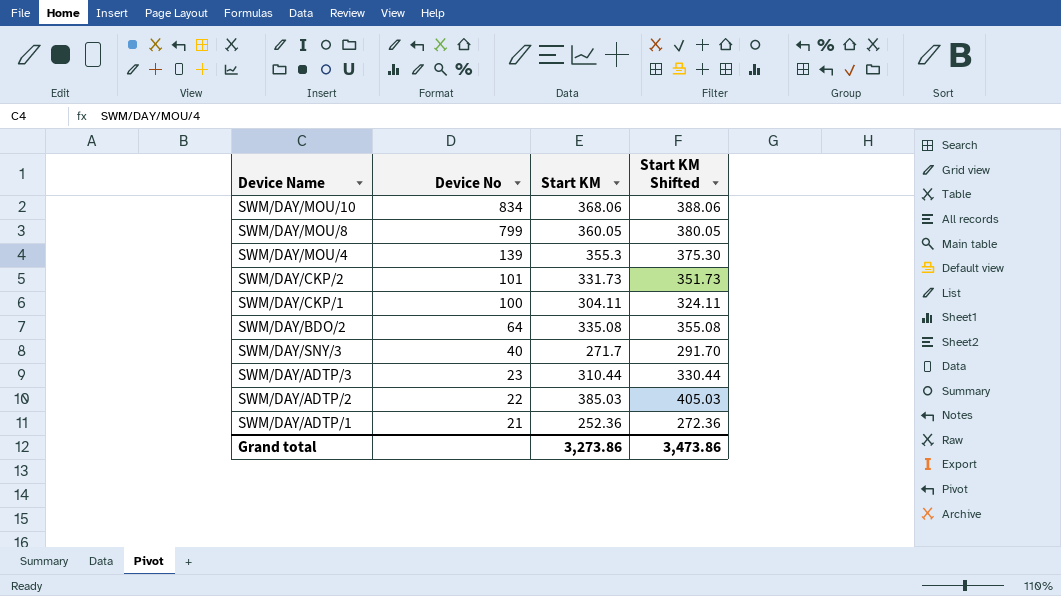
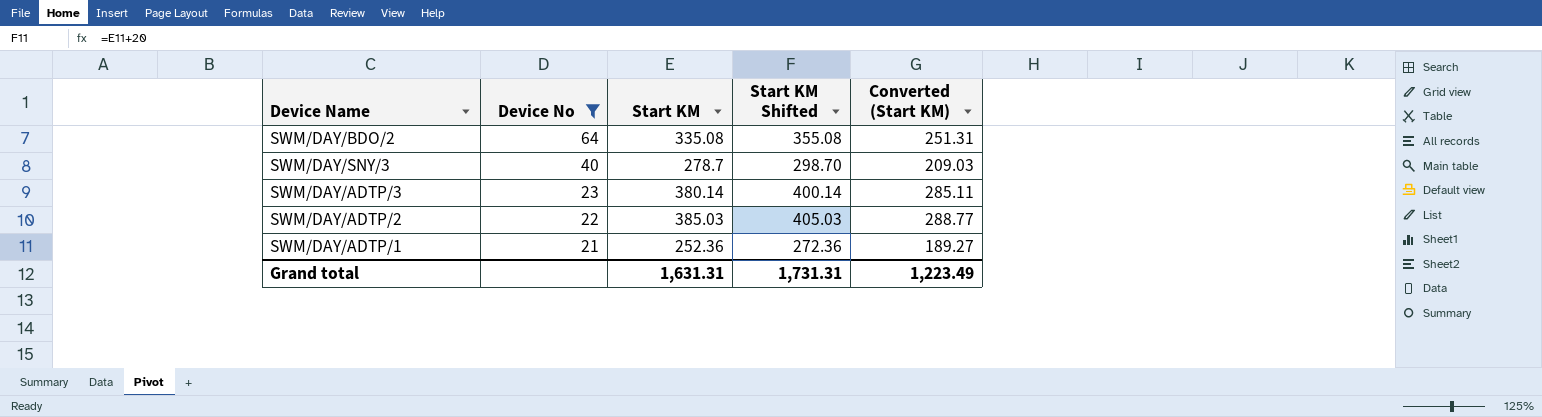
filter: none -> Device No <= 64
column Converted (Start KM) | formula: none -> [Start KM] * 0.75
SWM/DAY/SNY/3 | Start KM: 271.7 -> 278.7
SWM/DAY/SNY/3 | Start KM Shifted: 291.70 -> 298.70
SWM/DAY/ADTP/3 | Start KM: 310.44 -> 380.14
SWM/DAY/ADTP/3 | Start KM Shifted: 330.44 -> 400.14
Grand total | Start KM: 3,273.86 -> 1,631.31
Grand total | Start KM Shifted: 3,473.86 -> 1,731.31

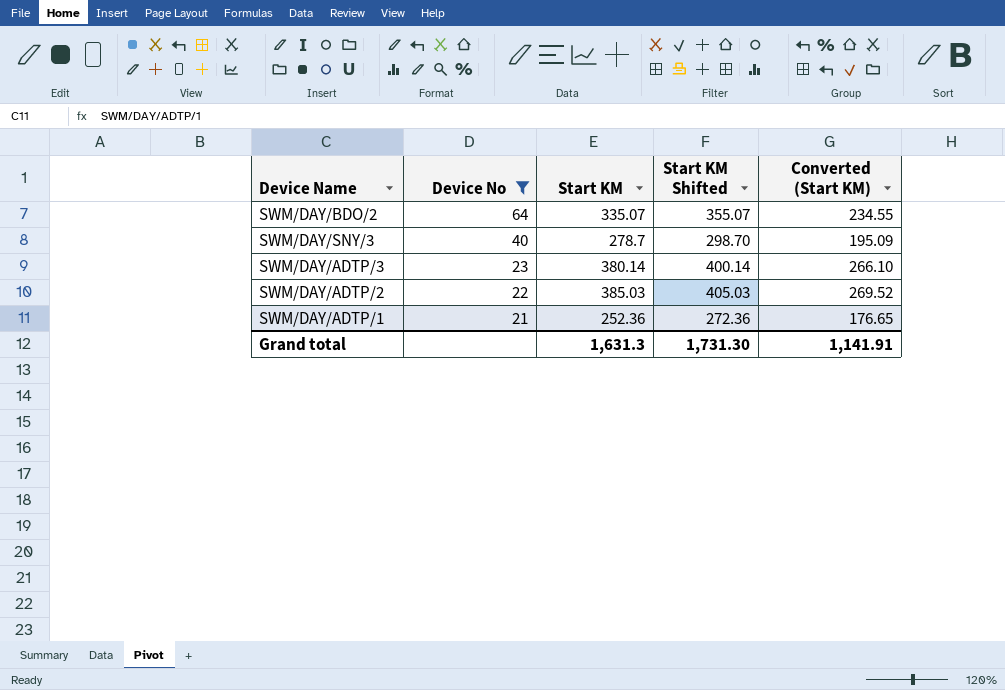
column Converted (Start KM) | formula: [Start KM] * 0.75 -> [Start KM] * 0.7
SWM/DAY/BDO/2 | Start KM: 335.08 -> 335.07
SWM/DAY/BDO/2 | Start KM Shifted: 355.08 -> 355.07
Grand total | Start KM: 1,631.31 -> 1,631.3
Grand total | Start KM Shifted: 1,731.31 -> 1,731.30
Grand total | Converted (Start KM): 1,223.49 -> 1,141.91

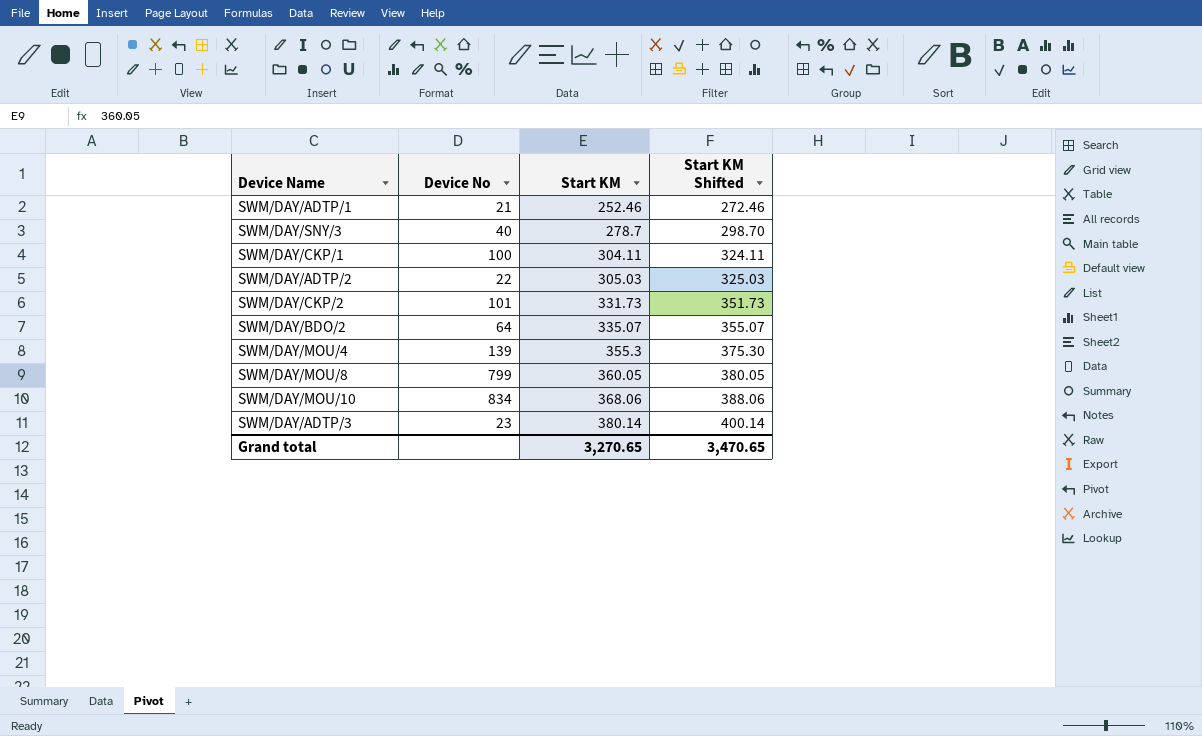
filter: Device No <= 64 -> none
row order: Device No descending -> Start KM ascending
column Converted (Start KM) | formula: [Start KM] * 0.7 -> none
SWM/DAY/ADTP/1 | Start KM: 252.36 -> 252.46
SWM/DAY/ADTP/1 | Start KM Shifted: 272.36 -> 272.46
SWM/DAY/ADTP/2 | Start KM: 385.03 -> 305.03
SWM/DAY/ADTP/2 | Start KM Shifted: 405.03 -> 325.03
Grand total | Start KM: 1,631.3 -> 3,270.65
Grand total | Start KM Shifted: 1,731.30 -> 3,470.65

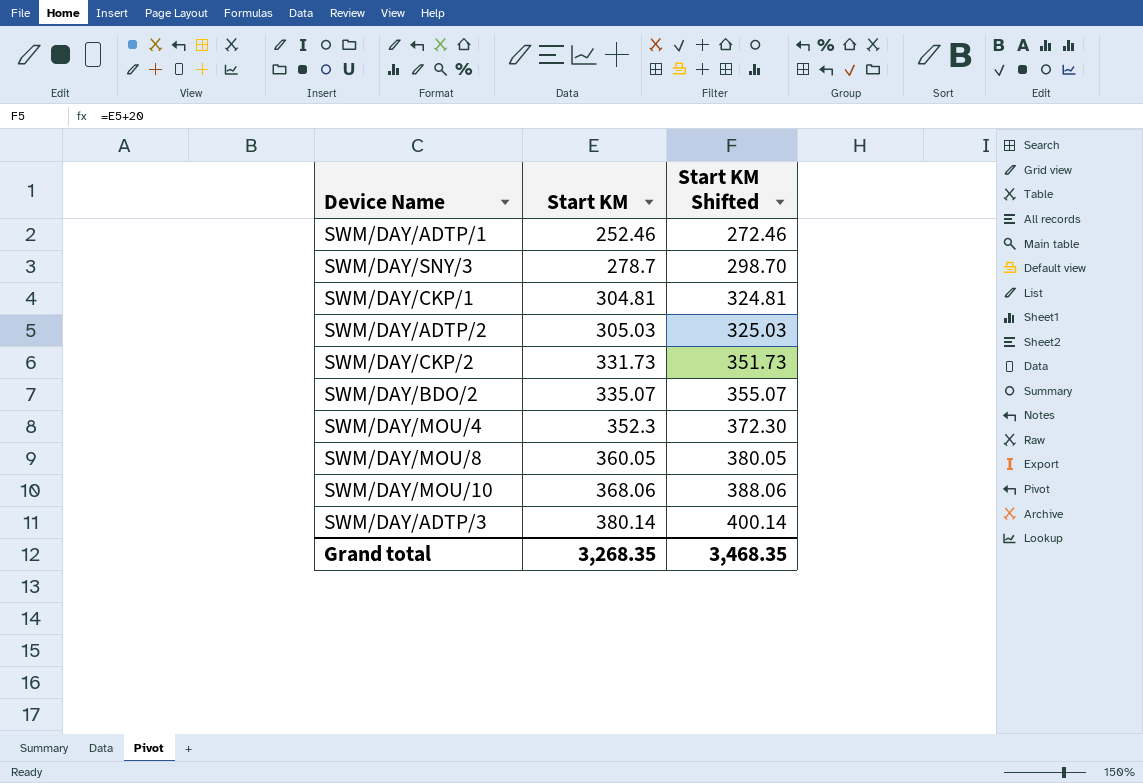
column Device No | position: 2 -> none
SWM/DAY/CKP/1 | Start KM: 304.11 -> 304.81
SWM/DAY/CKP/1 | Start KM Shifted: 324.11 -> 324.81
SWM/DAY/MOU/4 | Start KM: 355.3 -> 352.3
SWM/DAY/MOU/4 | Start KM Shifted: 375.30 -> 372.30
Grand total | Start KM: 3,270.65 -> 3,268.35
Grand total | Start KM Shifted: 3,470.65 -> 3,468.35

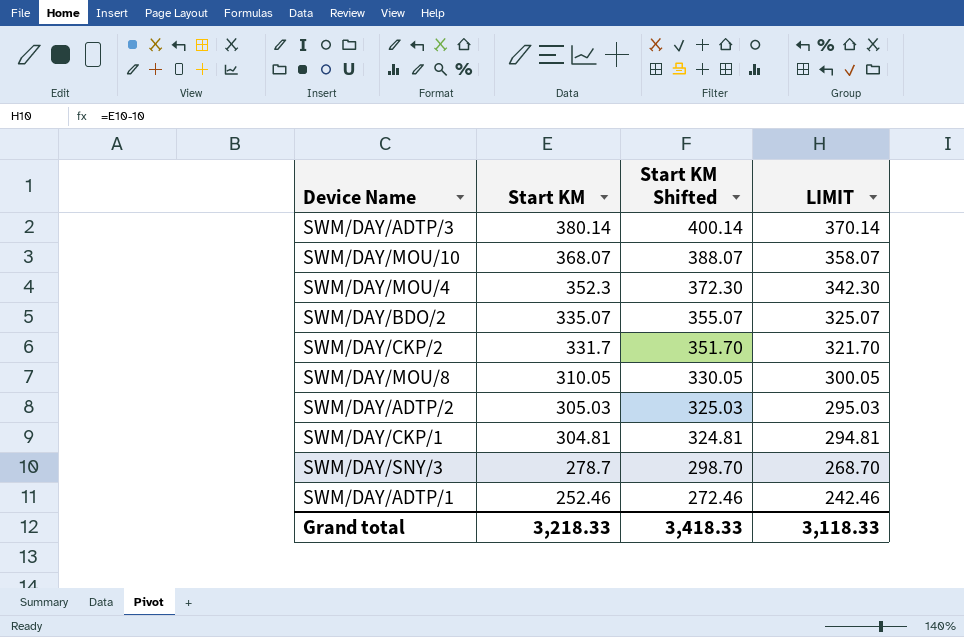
row order: Start KM ascending -> Start KM descending
column LIMIT | formula: none -> [Start KM] - 10
SWM/DAY/MOU/10 | Start KM: 368.06 -> 368.07
SWM/DAY/MOU/10 | Start KM Shifted: 388.06 -> 388.07
SWM/DAY/CKP/2 | Start KM: 331.73 -> 331.7
SWM/DAY/CKP/2 | Start KM Shifted: 351.73 -> 351.70
SWM/DAY/MOU/8 | Start KM: 360.05 -> 310.05
SWM/DAY/MOU/8 | Start KM Shifted: 380.05 -> 330.05
Grand total | Start KM: 3,268.35 -> 3,218.33
Grand total | Start KM Shifted: 3,468.35 -> 3,418.33

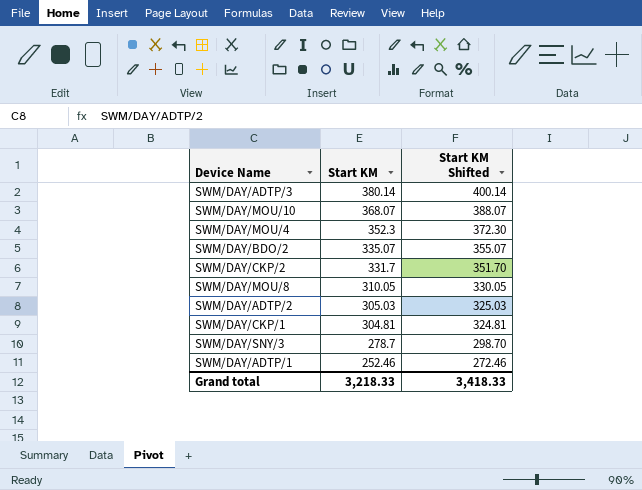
column LIMIT | formula: [Start KM] - 10 -> none

